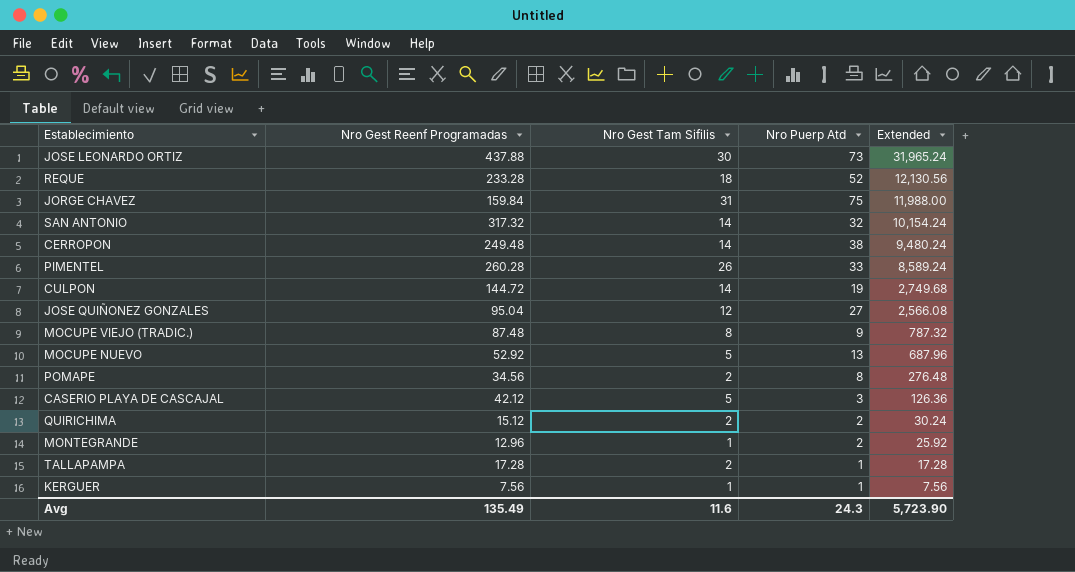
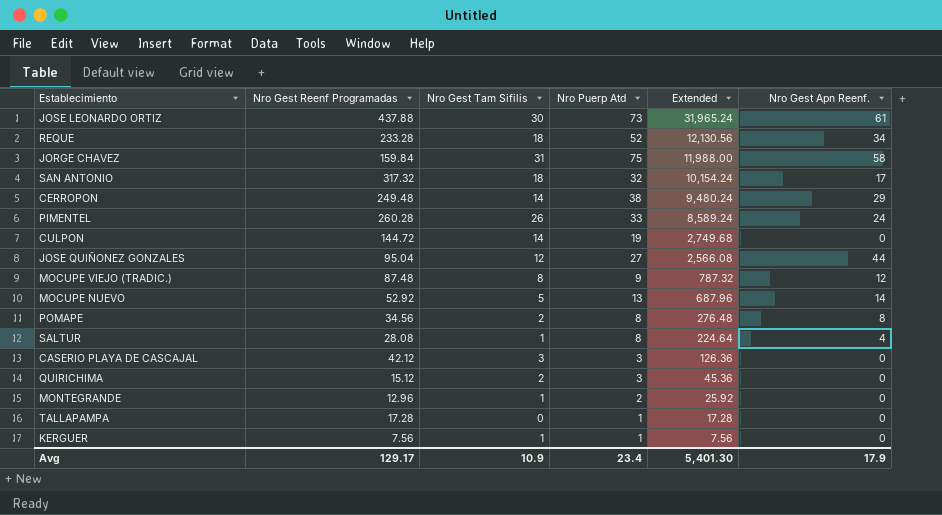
column Nro Gest Apn Reenf. | position: none -> 6
SAN ANTONIO | Nro Gest Tam Sifilis: 14 -> 18
row SALTUR: none -> 28.08 | 1 | 8 | 224.64 | 4
CASERIO PLAYA DE CASCAJAL | Nro Gest Tam Sifilis: 5 -> 3
QUIRICHIMA | Nro Puerp Atd: 2 -> 3
QUIRICHIMA | Extended: 30.24 -> 45.36
TALLAPAMPA | Nro Gest Tam Sifilis: 2 -> 0
Avg | Nro Gest Reenf Programadas: 135.49 -> 129.17
Avg | Nro Gest Tam Sifilis: 11.6 -> 10.9
Avg | Nro Puerp Atd: 24.3 -> 23.4
Avg | Extended: 5,723.90 -> 5,401.30

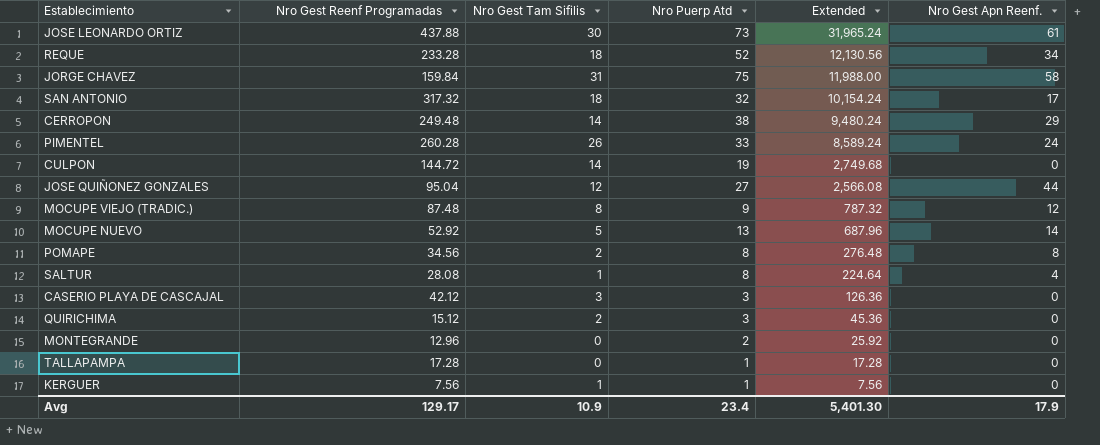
MONTEGRANDE | Nro Gest Tam Sifilis: 1 -> 0

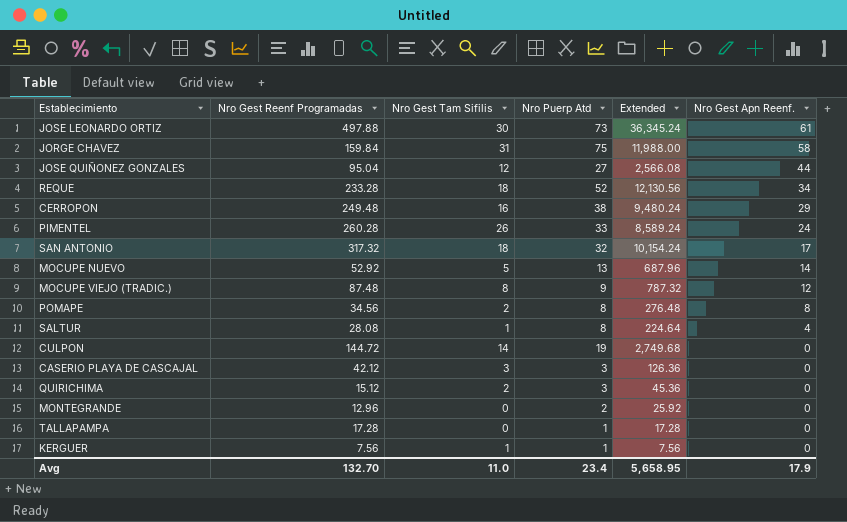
row order: Extended descending -> Nro Gest Apn Reenf. descending
JOSE LEONARDO ORTIZ | Nro Gest Reenf Programadas: 437.88 -> 497.88
JOSE LEONARDO ORTIZ | Extended: 31,965.24 -> 36,345.24
CERROPON | Nro Gest Tam Sifilis: 14 -> 16
Avg | Nro Gest Reenf Programadas: 129.17 -> 132.70
Avg | Nro Gest Tam Sifilis: 10.9 -> 11.0
Avg | Extended: 5,401.30 -> 5,658.95

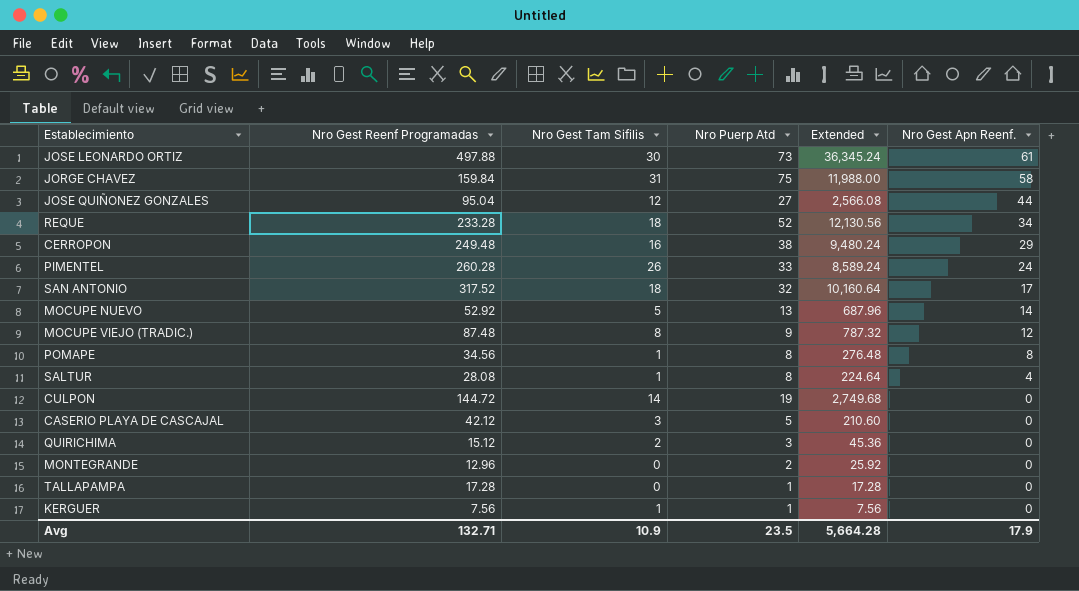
SAN ANTONIO | Nro Gest Reenf Programadas: 317.32 -> 317.52
SAN ANTONIO | Extended: 10,154.24 -> 10,160.64
POMAPE | Nro Gest Tam Sifilis: 2 -> 1
CASERIO PLAYA DE CASCAJAL | Nro Puerp Atd: 3 -> 5
CASERIO PLAYA DE CASCAJAL | Extended: 126.36 -> 210.60
Avg | Nro Gest Reenf Programadas: 132.70 -> 132.71
Avg | Nro Gest Tam Sifilis: 11.0 -> 10.9
Avg | Nro Puerp Atd: 23.4 -> 23.5
Avg | Extended: 5,658.95 -> 5,664.28

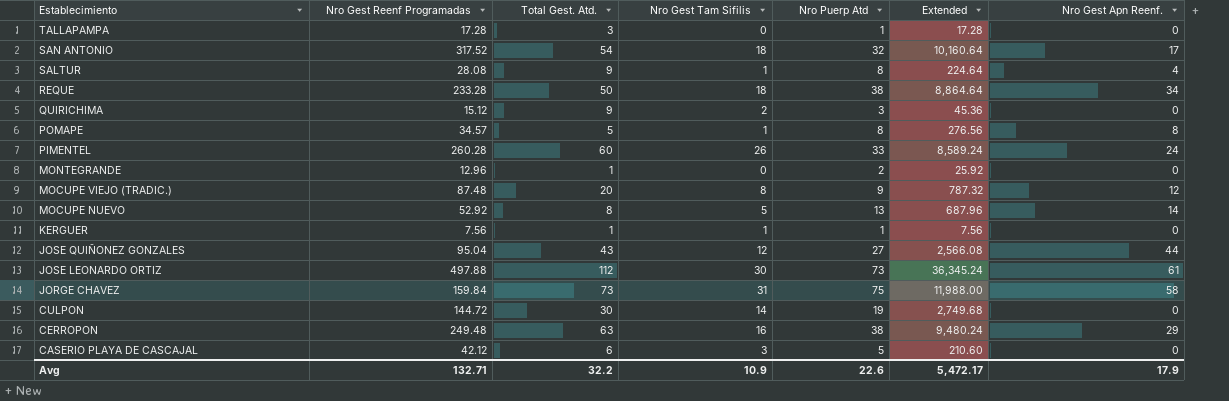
row order: Nro Gest Apn Reenf. descending -> Establecimiento descending
column Total Gest. Atd. | position: none -> 3
REQUE | Nro Puerp Atd: 52 -> 38
REQUE | Extended: 12,130.56 -> 8,864.64
POMAPE | Nro Gest Reenf Programadas: 34.56 -> 34.57
POMAPE | Extended: 276.48 -> 276.56
Avg | Nro Puerp Atd: 23.5 -> 22.6
Avg | Extended: 5,664.28 -> 5,472.17

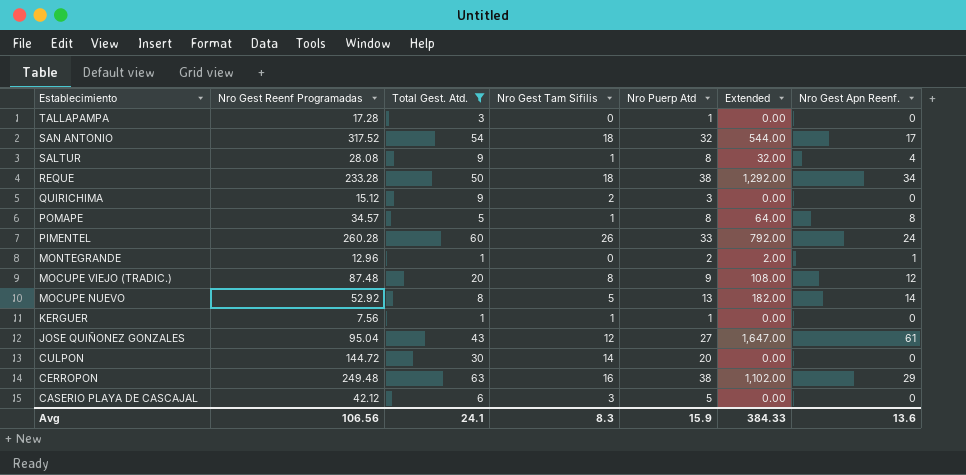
filter: none -> Total Gest. Atd. <= 63
column Extended | formula: [Nro Gest Reenf Programadas] * [Nro Puerp Atd] -> [Nro Puerp Atd] * [Nro Gest Apn Reenf.]
MONTEGRANDE | Nro Gest Apn Reenf.: 0 -> 1
JOSE QUIÑONEZ GONZALES | Nro Gest Apn Reenf.: 44 -> 61
CULPON | Nro Puerp Atd: 19 -> 20
Avg | Nro Gest Reenf Programadas: 132.71 -> 106.56
Avg | Total Gest. Atd.: 32.2 -> 24.1
Avg | Nro Gest Tam Sifilis: 10.9 -> 8.3
Avg | Nro Puerp Atd: 22.6 -> 15.9
Avg | Extended: 5,472.17 -> 384.33
Avg | Nro Gest Apn Reenf.: 17.9 -> 13.6

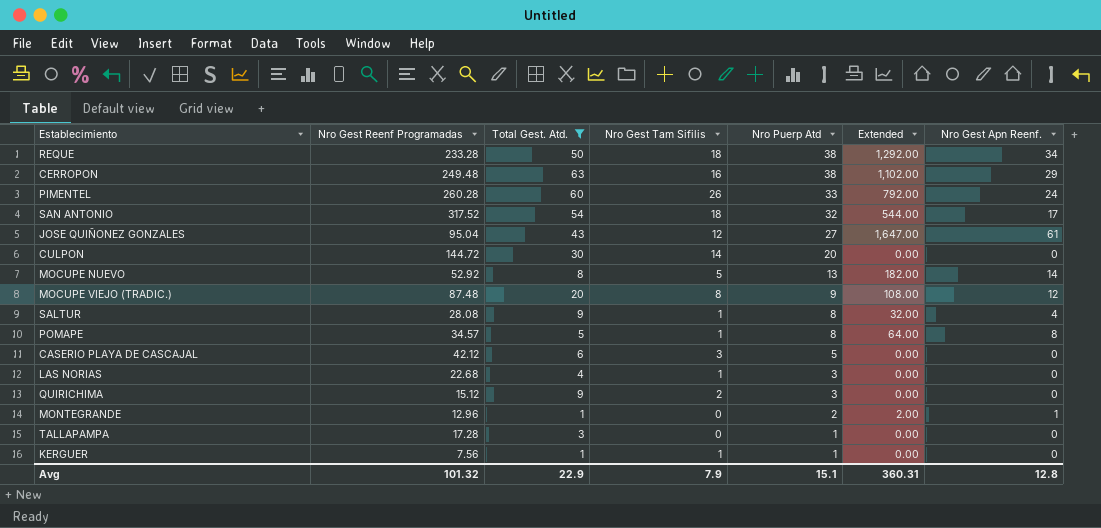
row order: Establecimiento descending -> Nro Puerp Atd descending
row LAS NORIAS: none -> 22.68 | 4 | 1 | 3 | 0.00 | 0
Avg | Nro Gest Reenf Programadas: 106.56 -> 101.32
Avg | Total Gest. Atd.: 24.1 -> 22.9
Avg | Nro Gest Tam Sifilis: 8.3 -> 7.9
Avg | Nro Puerp Atd: 15.9 -> 15.1
Avg | Extended: 384.33 -> 360.31
Avg | Nro Gest Apn Reenf.: 13.6 -> 12.8

